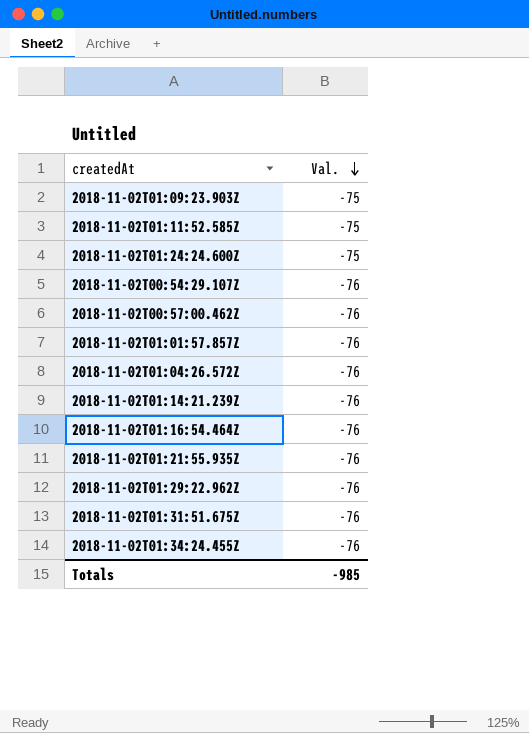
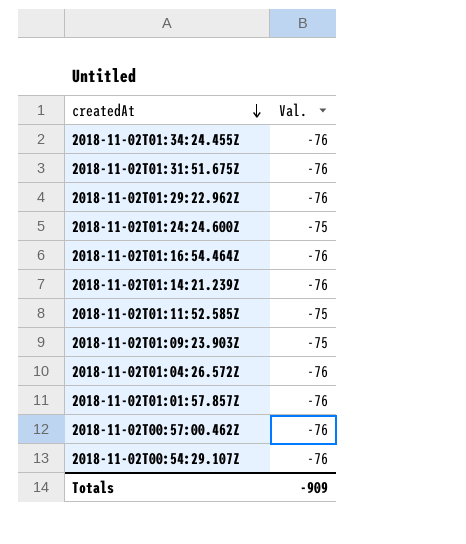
row order: Val. descending -> createdAt descending
row 2018-11-02T01:21:55.935Z: -76 -> none
Totals | Val.: -985 -> -909

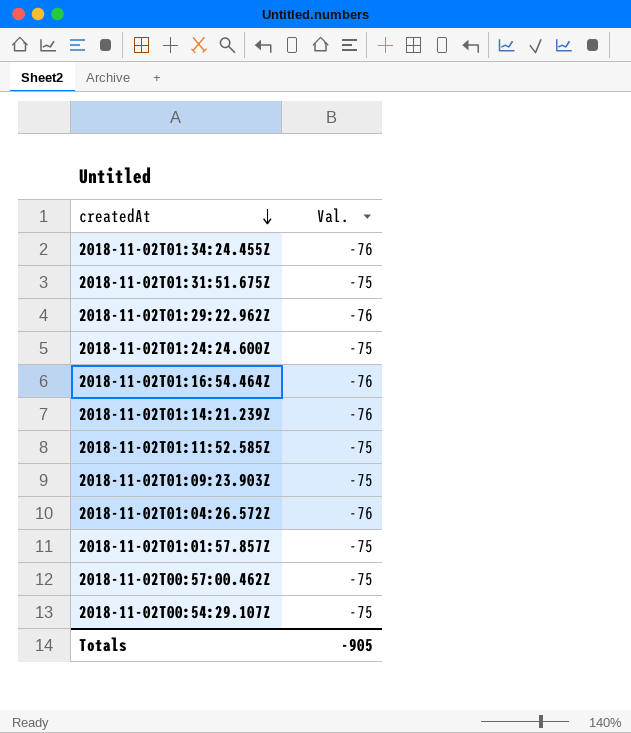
2018-11-02T01:31:51.675Z | Val.: -76 -> -75
2018-11-02T01:01:57.857Z | Val.: -76 -> -75
2018-11-02T00:57:00.462Z | Val.: -76 -> -75
2018-11-02T00:54:29.107Z | Val.: -76 -> -75
Totals | Val.: -909 -> -905

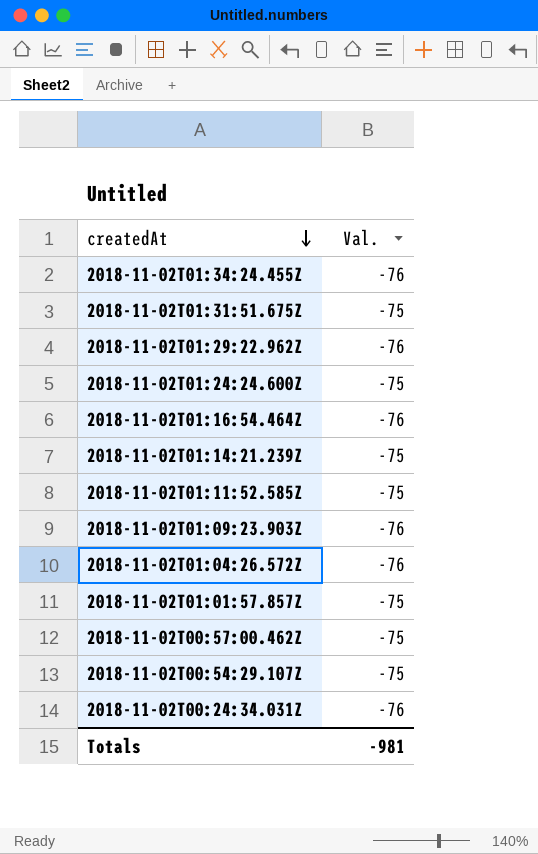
2018-11-02T01:14:21.239Z | Val.: -76 -> -75
2018-11-02T01:09:23.903Z | Val.: -75 -> -76
row 2018-11-02T00:24:34.031Z: none -> -76
Totals | Val.: -905 -> -981

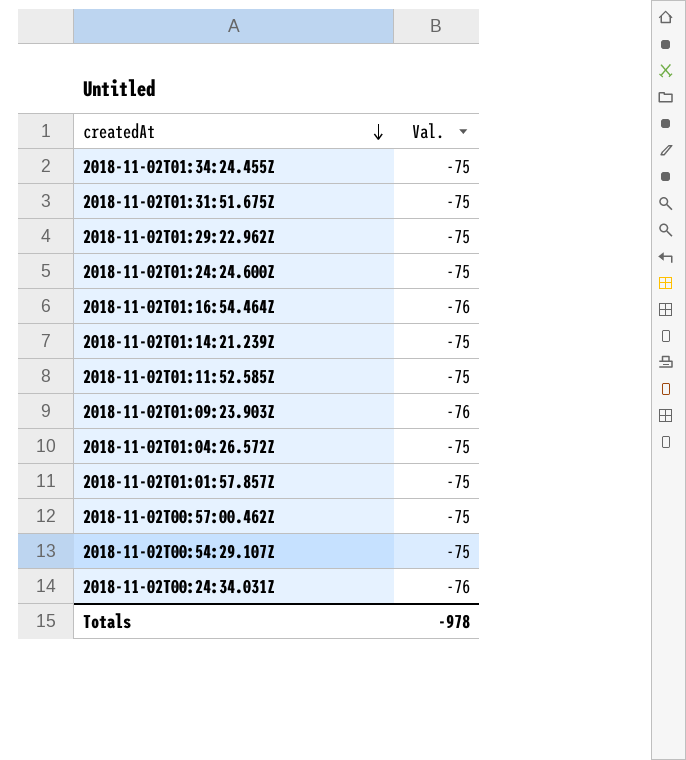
2018-11-02T01:34:24.455Z | Val.: -76 -> -75
2018-11-02T01:29:22.962Z | Val.: -76 -> -75
2018-11-02T01:04:26.572Z | Val.: -76 -> -75
Totals | Val.: -981 -> -978

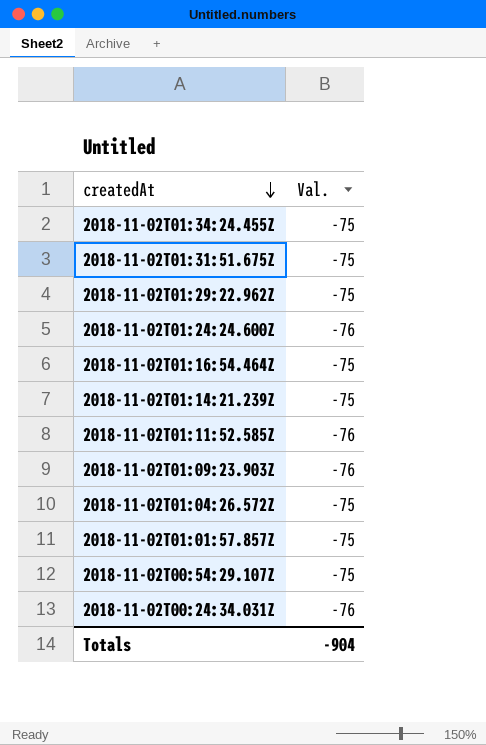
row 2018-11-02T00:57:00.462Z: -75 -> none
2018-11-02T01:24:24.600Z | Val.: -75 -> -76
2018-11-02T01:16:54.464Z | Val.: -76 -> -75
2018-11-02T01:11:52.585Z | Val.: -75 -> -76
Totals | Val.: -978 -> -904

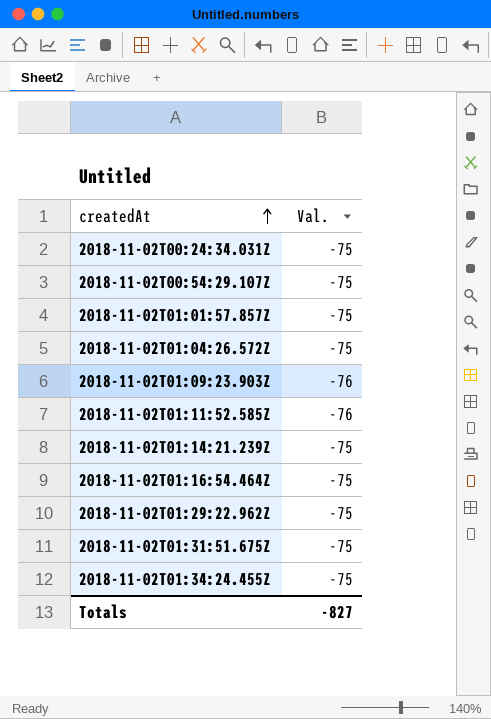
row order: createdAt descending -> createdAt ascending
row 2018-11-02T01:24:24.600Z: -76 -> none
2018-11-02T00:24:34.031Z | Val.: -76 -> -75
Totals | Val.: -904 -> -827

